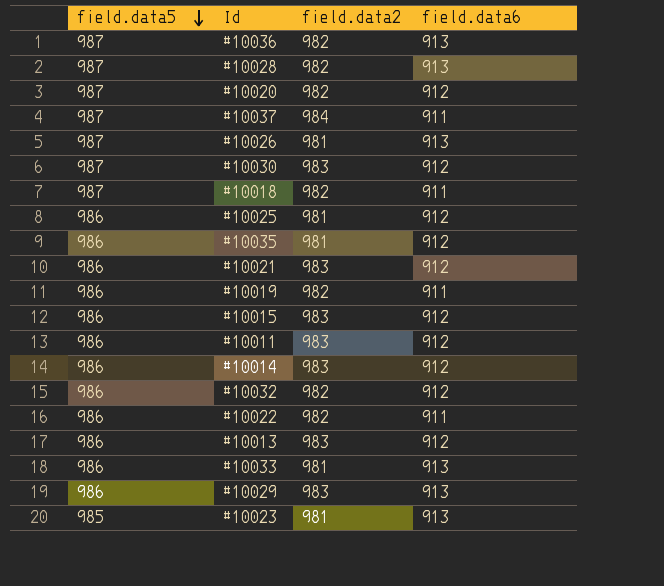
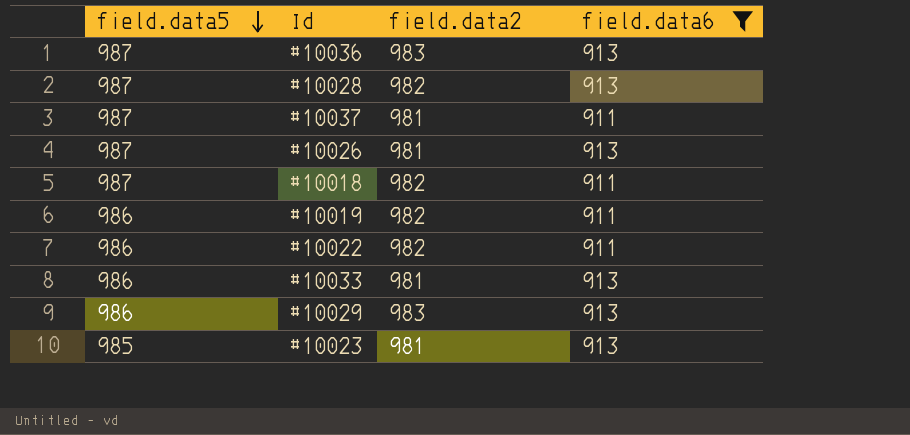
filter: none -> field.data6 != 912
#10036 | field.data2: 982 -> 983
#10037 | field.data2: 984 -> 981

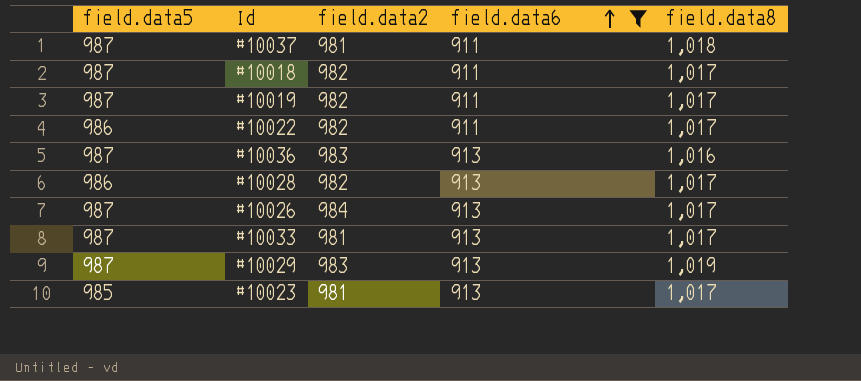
row order: field.data5 descending -> field.data6 ascending
column field.data8 | position: none -> 5
#10019 | field.data5: 986 -> 987
#10028 | field.data5: 987 -> 986
#10026 | field.data2: 981 -> 984
#10033 | field.data5: 986 -> 987
#10029 | field.data5: 986 -> 987

